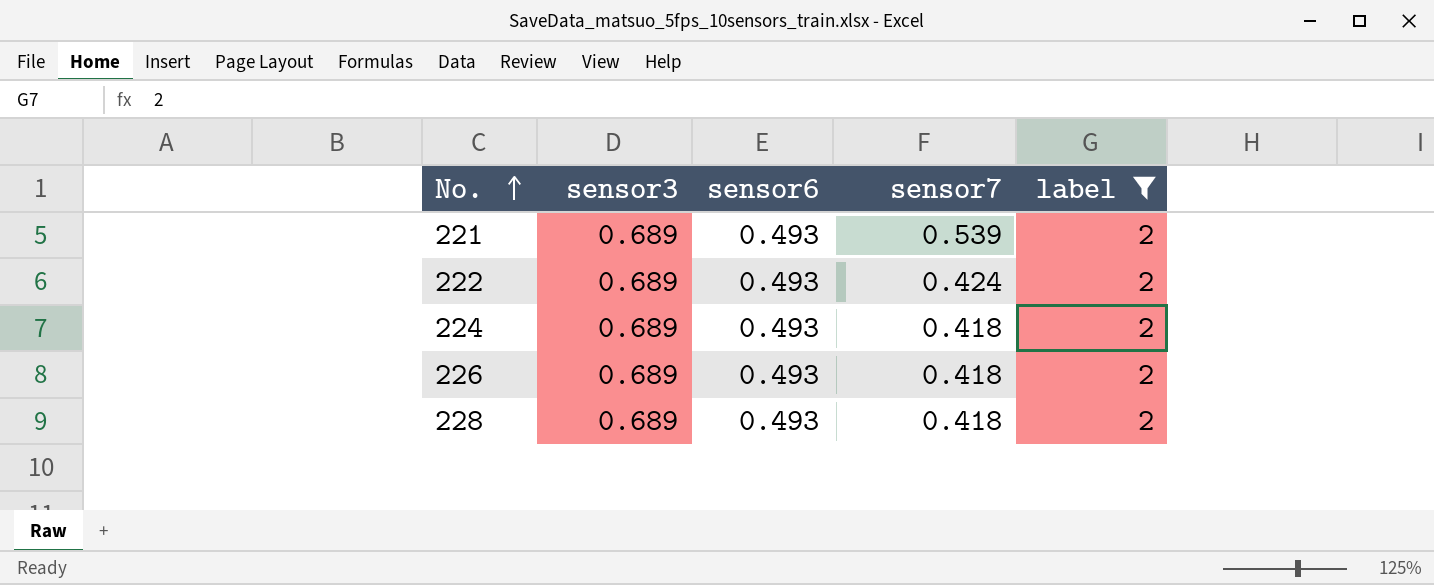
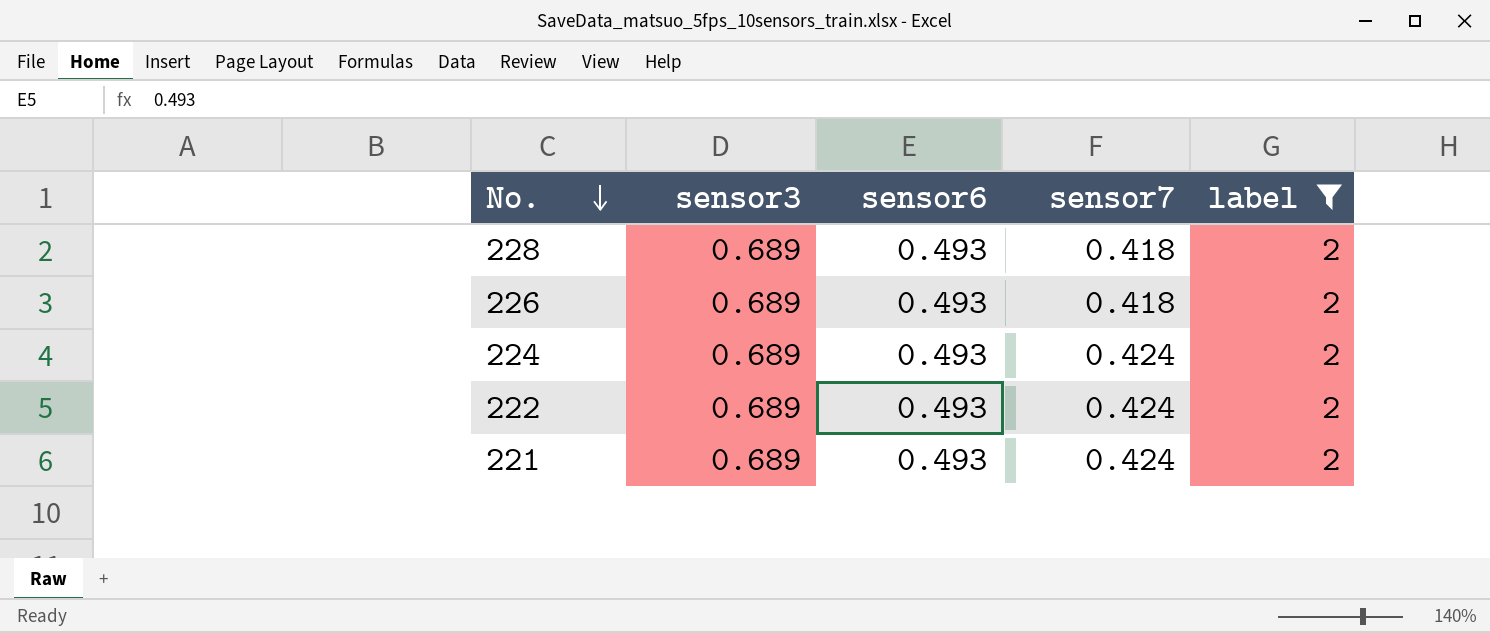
row order: No. ascending -> No. descending
224 | sensor7: 0.418 -> 0.424
221 | sensor7: 0.539 -> 0.424

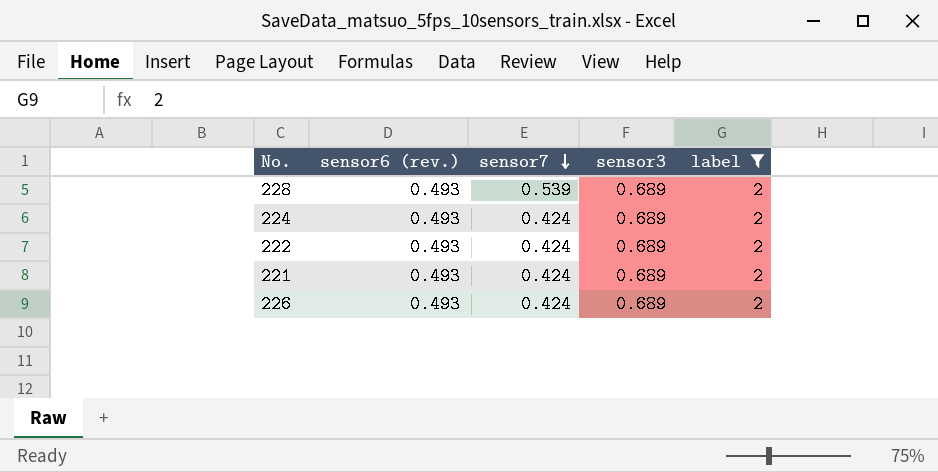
row order: No. descending -> sensor7 descending
column name: sensor6 -> sensor6 (rev.)
column sensor3 | position: 2 -> 4
228 | sensor7: 0.418 -> 0.539
226 | sensor7: 0.418 -> 0.424

